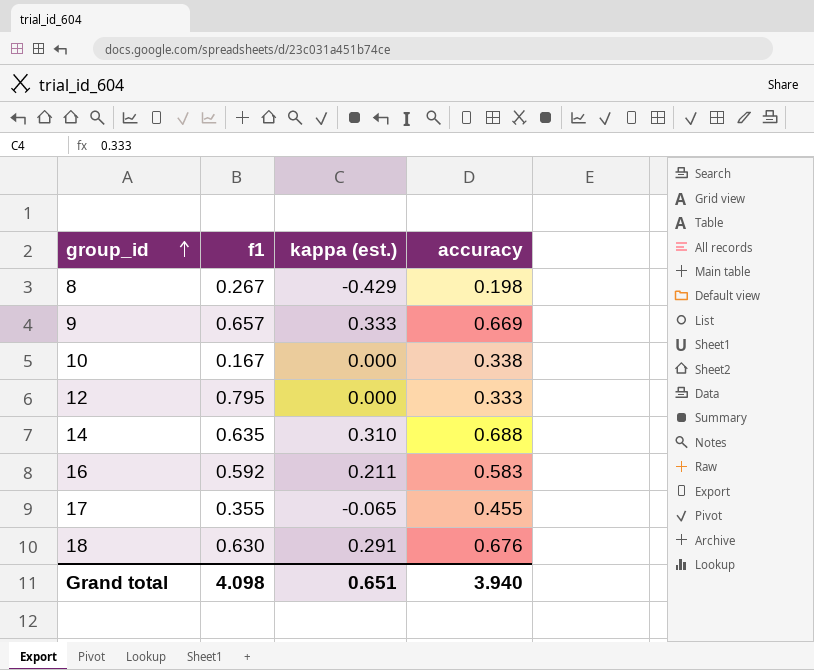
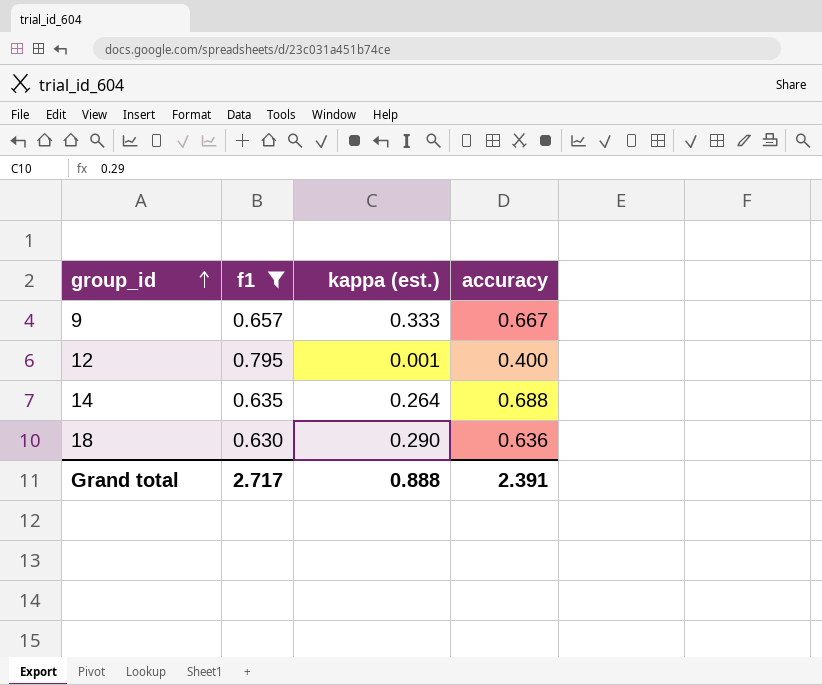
filter: none -> f1 >= 0.630
9 | accuracy: 0.669 -> 0.667
12 | kappa (est.): 0.000 -> 0.001
12 | accuracy: 0.333 -> 0.400
14 | kappa (est.): 0.310 -> 0.264
18 | kappa (est.): 0.291 -> 0.290
18 | accuracy: 0.676 -> 0.636
Grand total | f1: 4.098 -> 2.717
Grand total | kappa (est.): 0.651 -> 0.888
Grand total | accuracy: 3.940 -> 2.391

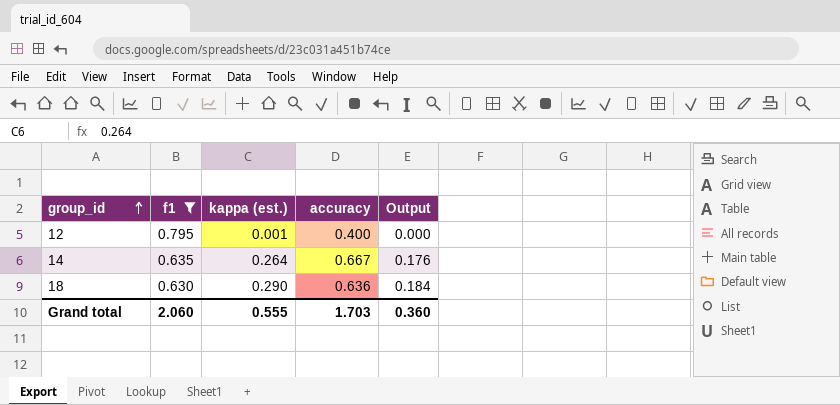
column Output | formula: none -> [kappa (est.)] * [accuracy]
row 9: 0.657 | 0.333 | 0.667 -> none
14 | accuracy: 0.688 -> 0.667
Grand total | f1: 2.717 -> 2.060
Grand total | kappa (est.): 0.888 -> 0.555
Grand total | accuracy: 2.391 -> 1.703

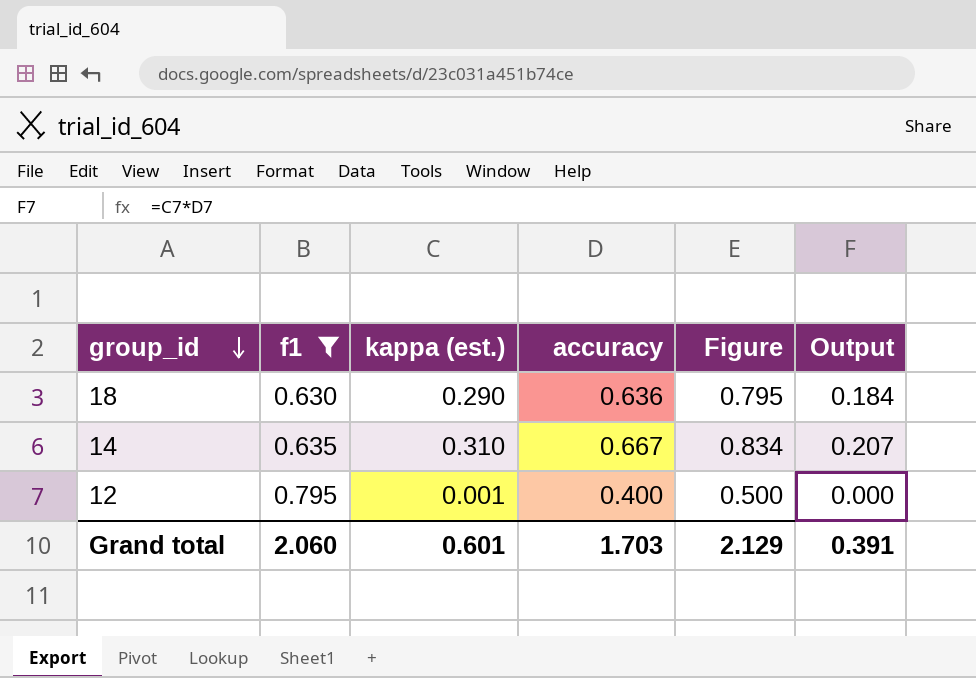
row order: group_id ascending -> group_id descending
column Figure | formula: none -> [accuracy] * 1.25
14 | kappa (est.): 0.264 -> 0.310
14 | Output: 0.176 -> 0.207
Grand total | kappa (est.): 0.555 -> 0.601
Grand total | Output: 0.360 -> 0.391

